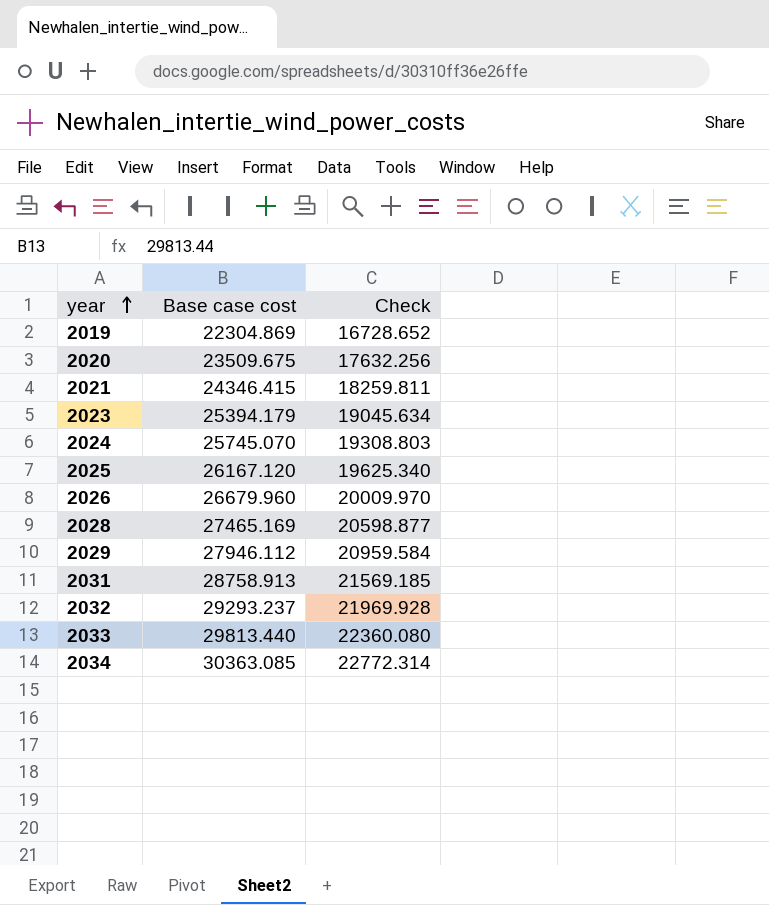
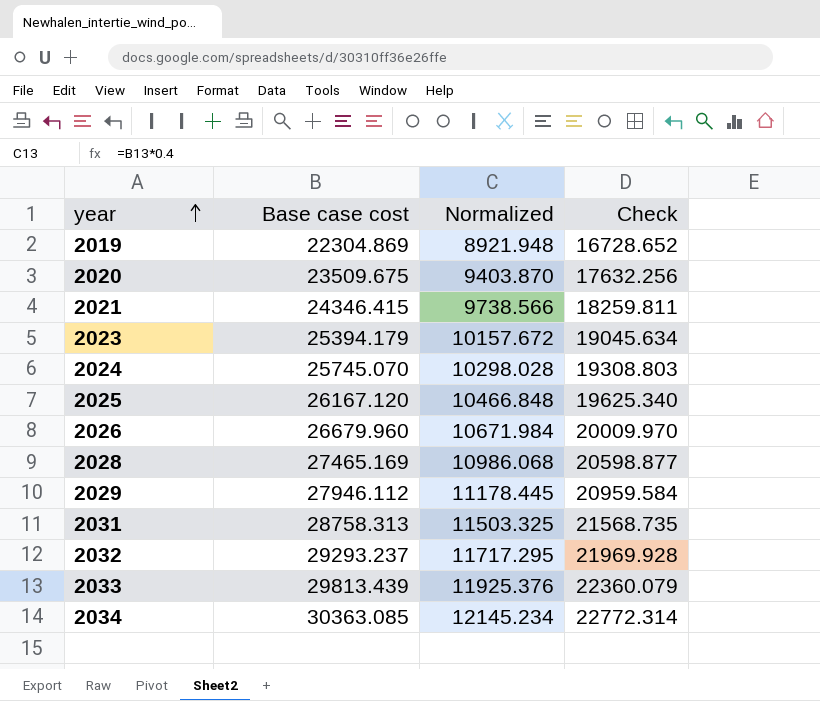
column Normalized | formula: none -> [Base case cost] * 0.4
2031 | Base case cost: 28758.913 -> 28758.313
2031 | Check: 21569.185 -> 21568.735
2033 | Base case cost: 29813.440 -> 29813.439
2033 | Check: 22360.080 -> 22360.079

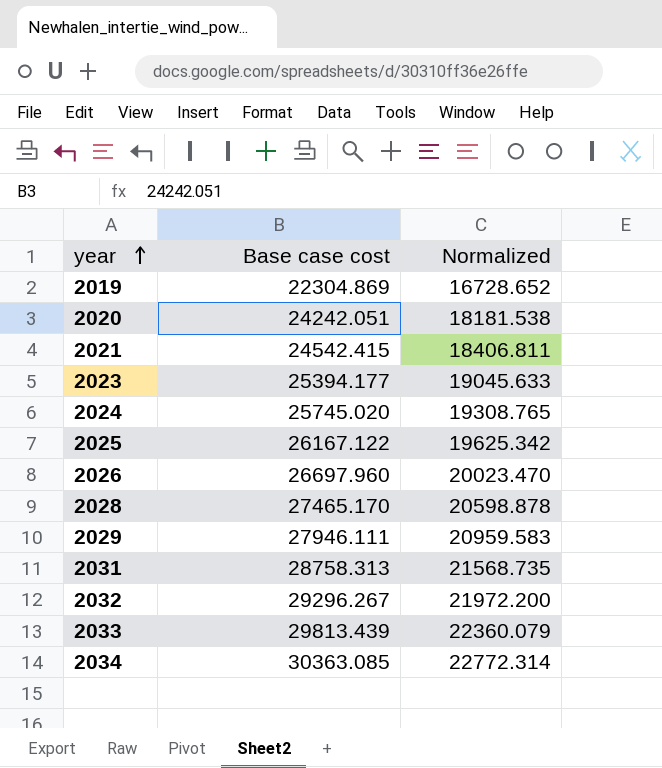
column Check | formula: [Base case cost] * 0.75 -> none
column Normalized | formula: [Base case cost] * 0.4 -> [Base case cost] * 0.75
2020 | Base case cost: 23509.675 -> 24242.051
2021 | Base case cost: 24346.415 -> 24542.415
2023 | Base case cost: 25394.179 -> 25394.177
2024 | Base case cost: 25745.070 -> 25745.020
2025 | Base case cost: 26167.120 -> 26167.122
2026 | Base case cost: 26679.960 -> 26697.960
2028 | Base case cost: 27465.169 -> 27465.170
2029 | Base case cost: 27946.112 -> 27946.111
2032 | Base case cost: 29293.237 -> 29296.267

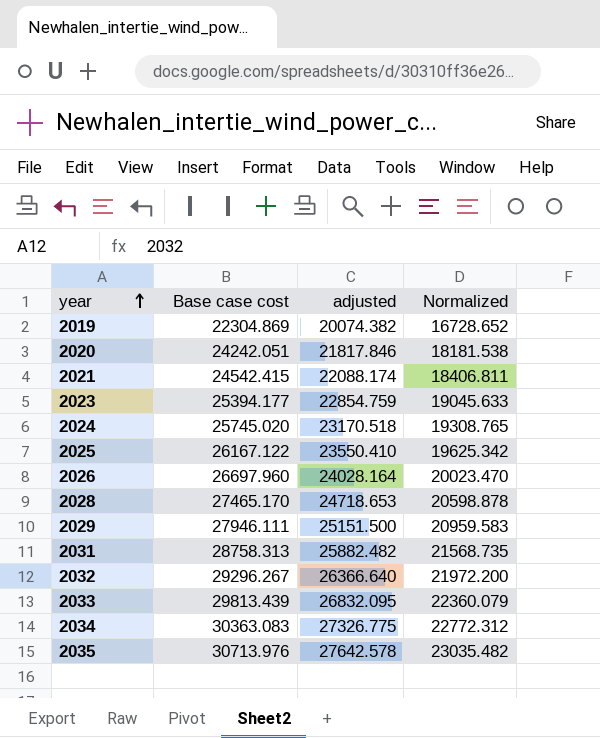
column adjusted | formula: none -> [Base case cost] * 0.9
2034 | Base case cost: 30363.085 -> 30363.083
2034 | Normalized: 22772.314 -> 22772.312
row 2035: none -> 30713.976 | 27642.578 | 23035.482

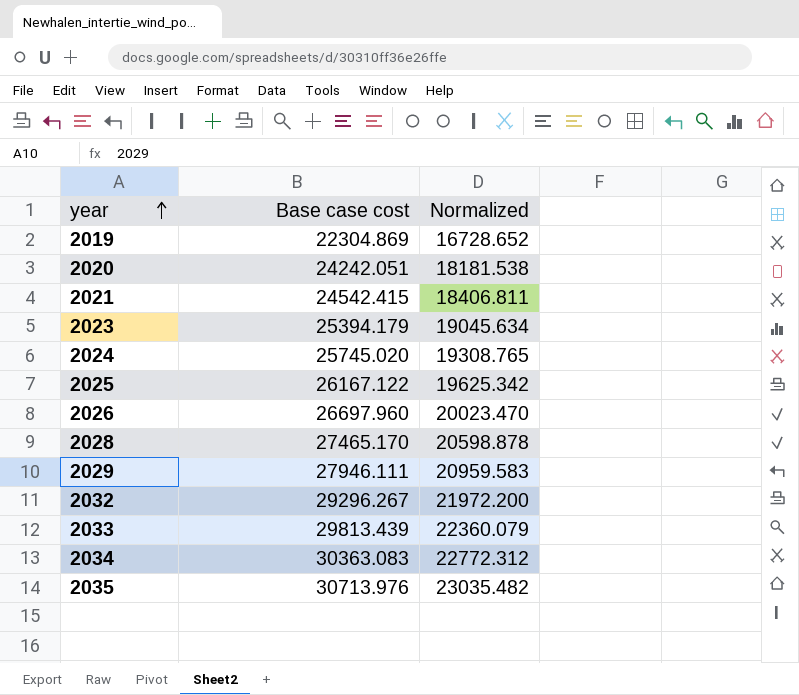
column adjusted | formula: [Base case cost] * 0.9 -> none
row 2031: 28758.313 | 25882.482 | 21568.735 -> none
2023 | Base case cost: 25394.177 -> 25394.179
2023 | Normalized: 19045.633 -> 19045.634

